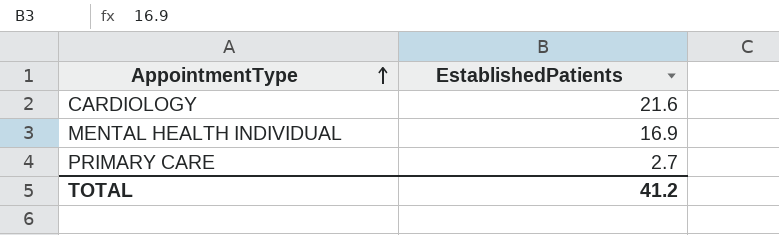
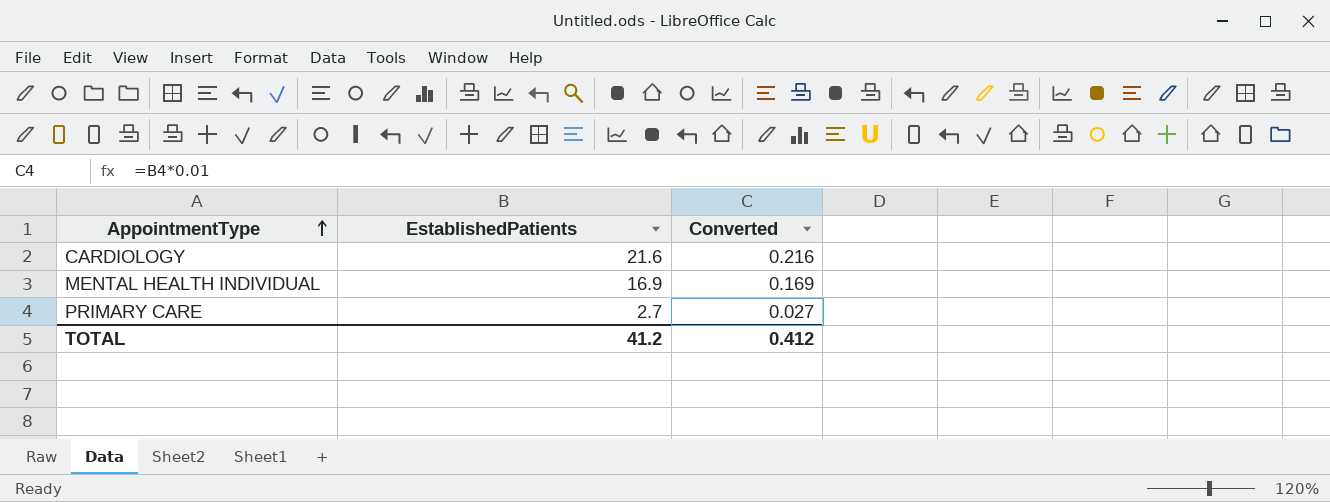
column Converted | formula: none -> [EstablishedPatients] * 0.01

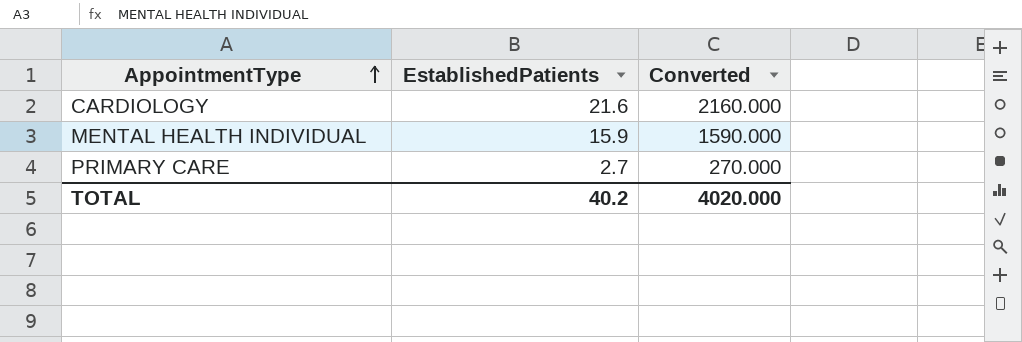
column Converted | formula: [EstablishedPatients] * 0.01 -> [EstablishedPatients] * 100
MENTAL HEALTH INDIVIDUAL | EstablishedPatients: 16.9 -> 15.9
TOTAL | EstablishedPatients: 41.2 -> 40.2
TOTAL | Converted: 0.412 -> 4020.000

